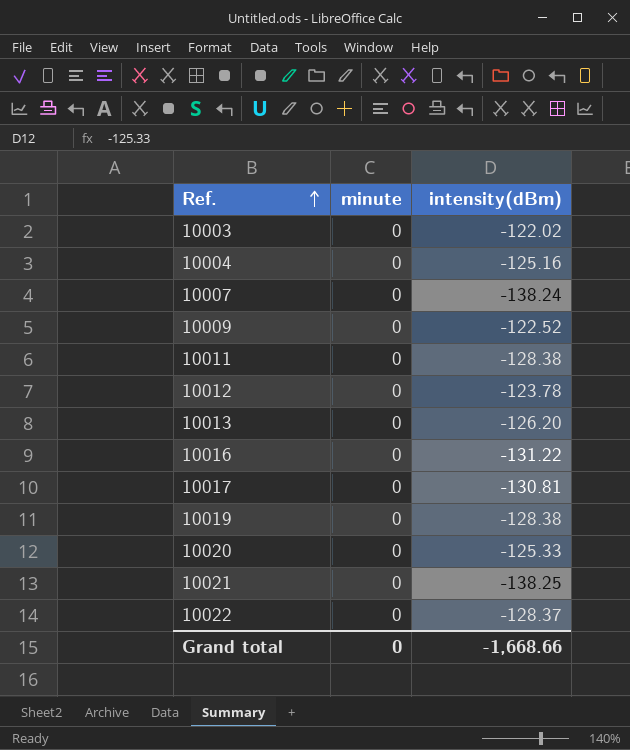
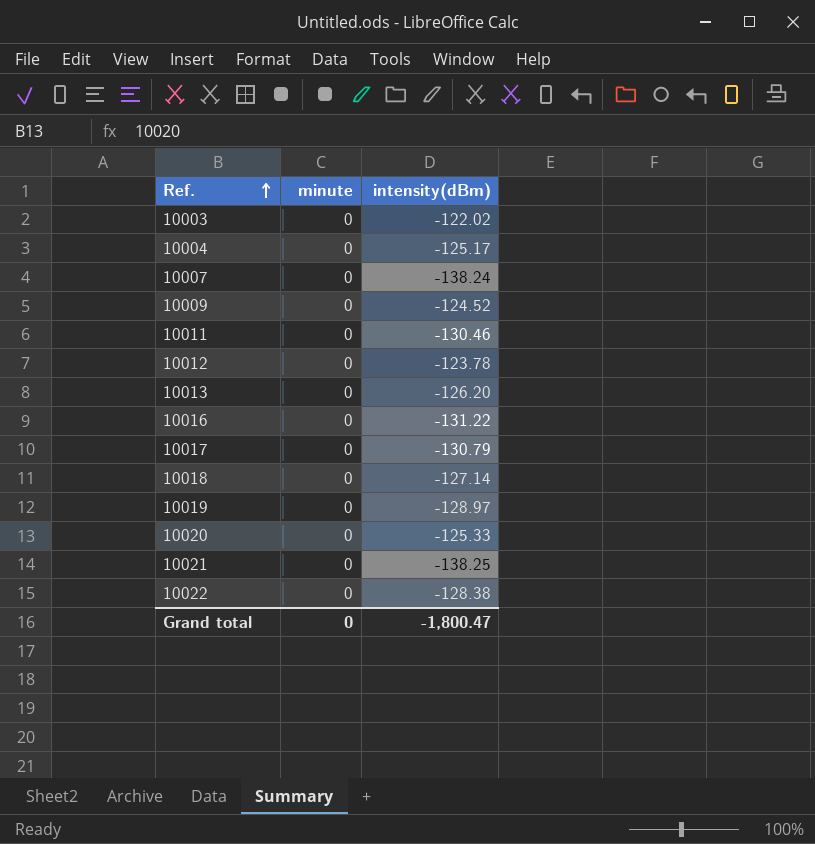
10004 | intensity(dBm): -125.16 -> -125.17
10009 | intensity(dBm): -122.52 -> -124.52
10011 | intensity(dBm): -128.38 -> -130.46
10017 | intensity(dBm): -130.81 -> -130.79
row 10018: none -> 0 | -127.14
10019 | intensity(dBm): -128.38 -> -128.97
10022 | intensity(dBm): -128.37 -> -128.38
Grand total | intensity(dBm): -1,668.66 -> -1,800.47

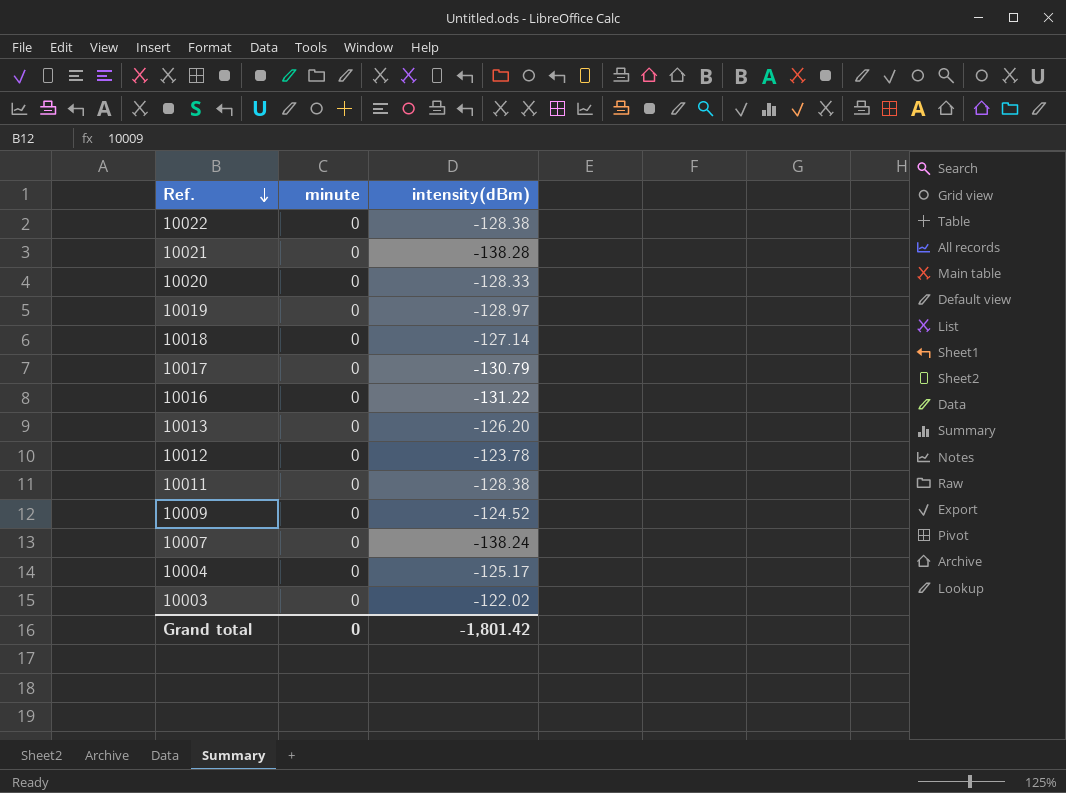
row order: Ref. ascending -> Ref. descending
10021 | intensity(dBm): -138.25 -> -138.28
10020 | intensity(dBm): -125.33 -> -128.33
10011 | intensity(dBm): -130.46 -> -128.38
Grand total | intensity(dBm): -1,800.47 -> -1,801.42

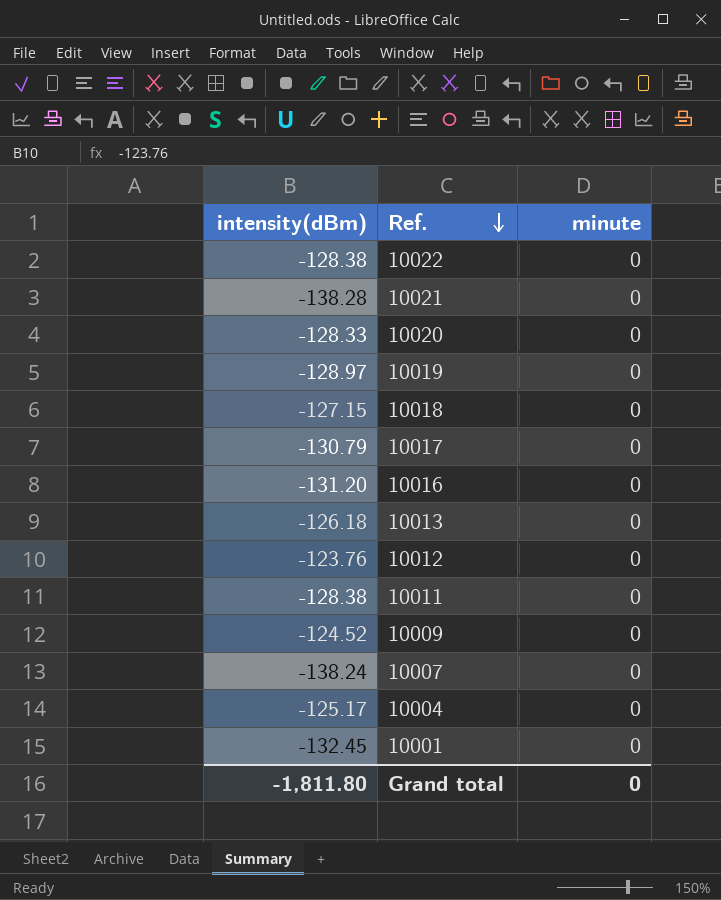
column intensity(dBm) | position: 3 -> 1
row 10003: 0 | -122.02 -> none
10018 | intensity(dBm): -127.14 -> -127.15
10016 | intensity(dBm): -131.22 -> -131.20
10013 | intensity(dBm): -126.20 -> -126.18
10012 | intensity(dBm): -123.78 -> -123.76
row 10001: none -> -132.45 | 0
Grand total | intensity(dBm): -1,801.42 -> -1,811.80

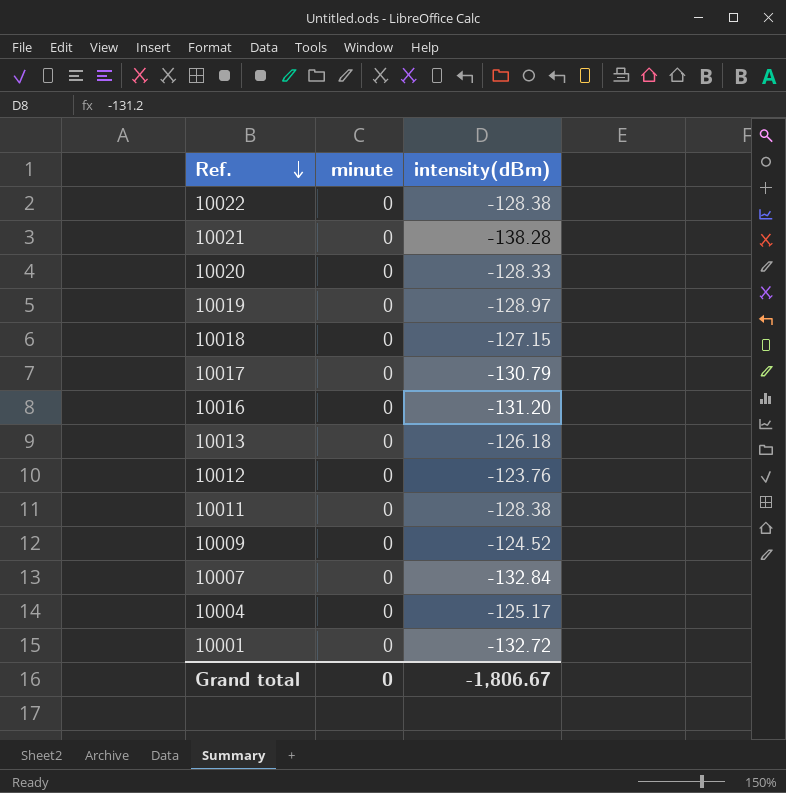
column intensity(dBm) | position: 1 -> 3
10007 | intensity(dBm): -138.24 -> -132.84
10001 | intensity(dBm): -132.45 -> -132.72
Grand total | intensity(dBm): -1,811.80 -> -1,806.67

